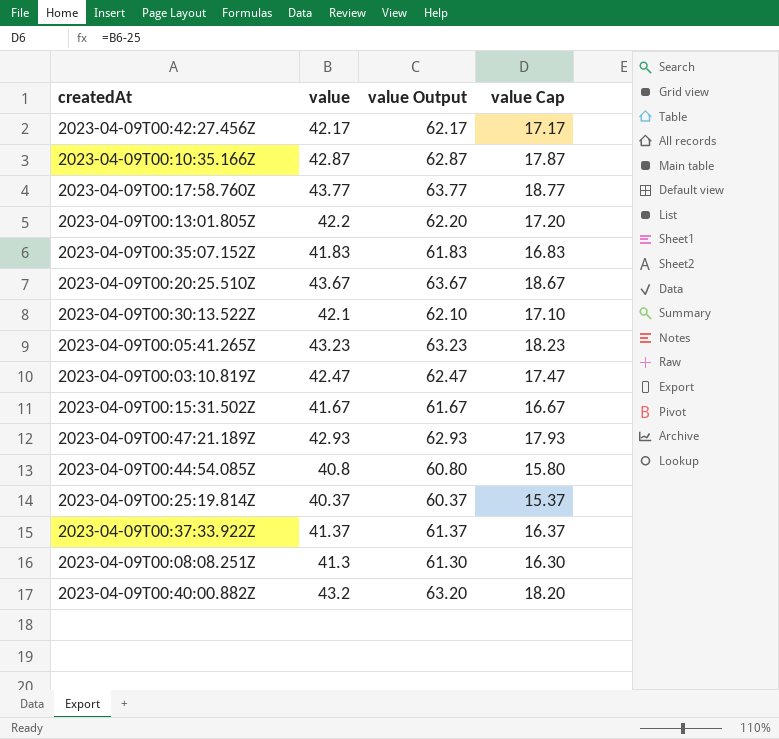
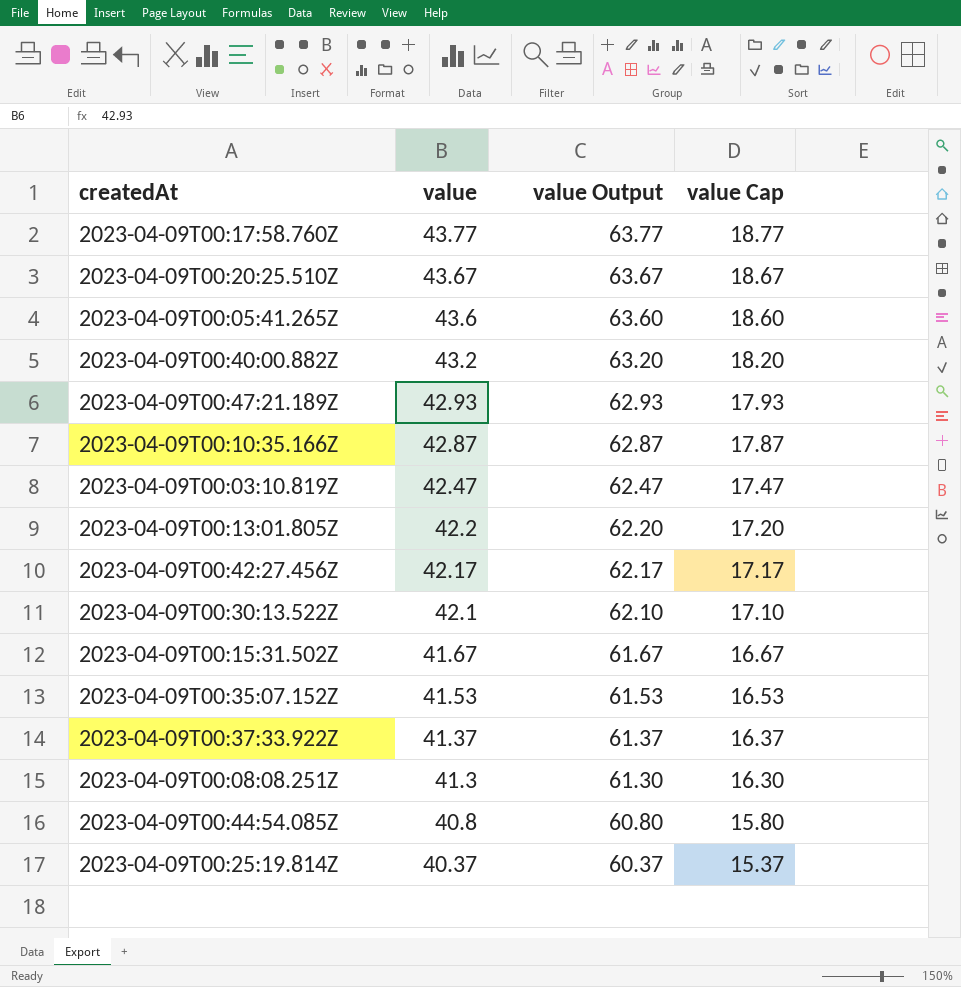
row order: none -> value descending
2023-04-09T00:05:41.265Z | value: 43.23 -> 43.6
2023-04-09T00:05:41.265Z | value Output: 63.23 -> 63.60
2023-04-09T00:05:41.265Z | value Cap: 18.23 -> 18.60
2023-04-09T00:35:07.152Z | value: 41.83 -> 41.53
2023-04-09T00:35:07.152Z | value Output: 61.83 -> 61.53
2023-04-09T00:35:07.152Z | value Cap: 16.83 -> 16.53

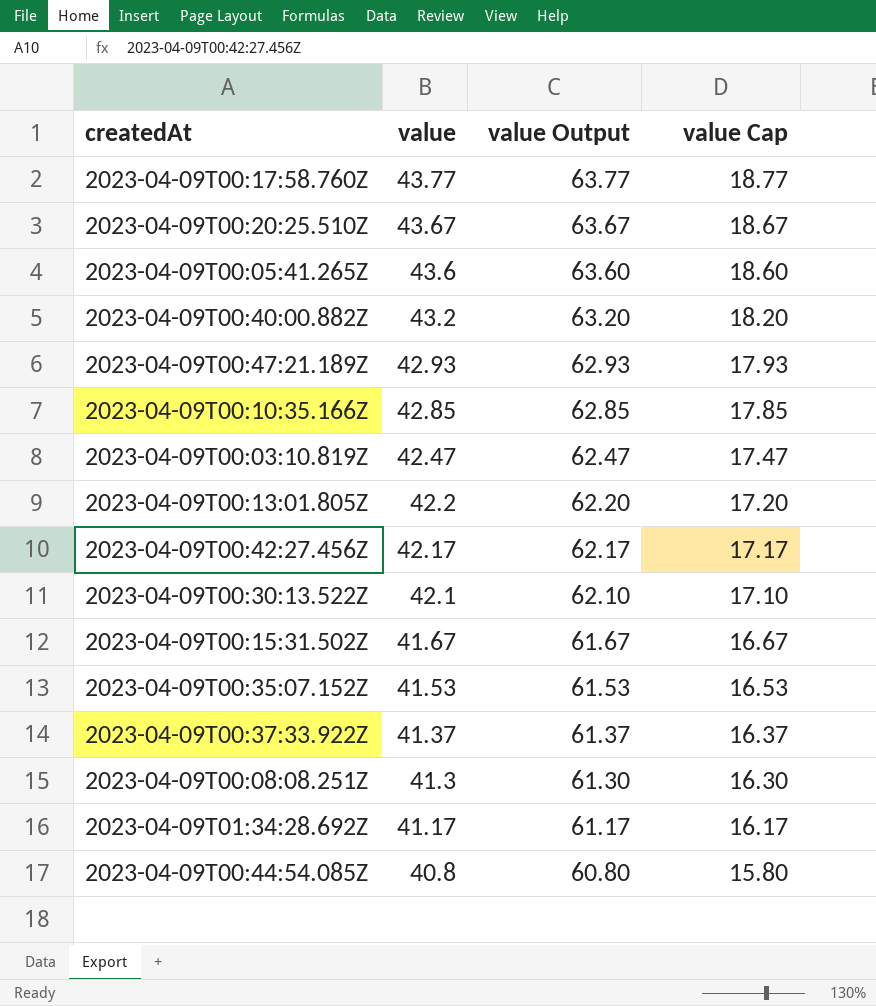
row 2023-04-09T00:25:19.814Z: 40.37 | 60.37 | 15.37 -> none
2023-04-09T00:10:35.166Z | value: 42.87 -> 42.85
2023-04-09T00:10:35.166Z | value Output: 62.87 -> 62.85
2023-04-09T00:10:35.166Z | value Cap: 17.87 -> 17.85
row 2023-04-09T01:34:28.692Z: none -> 41.17 | 61.17 | 16.17

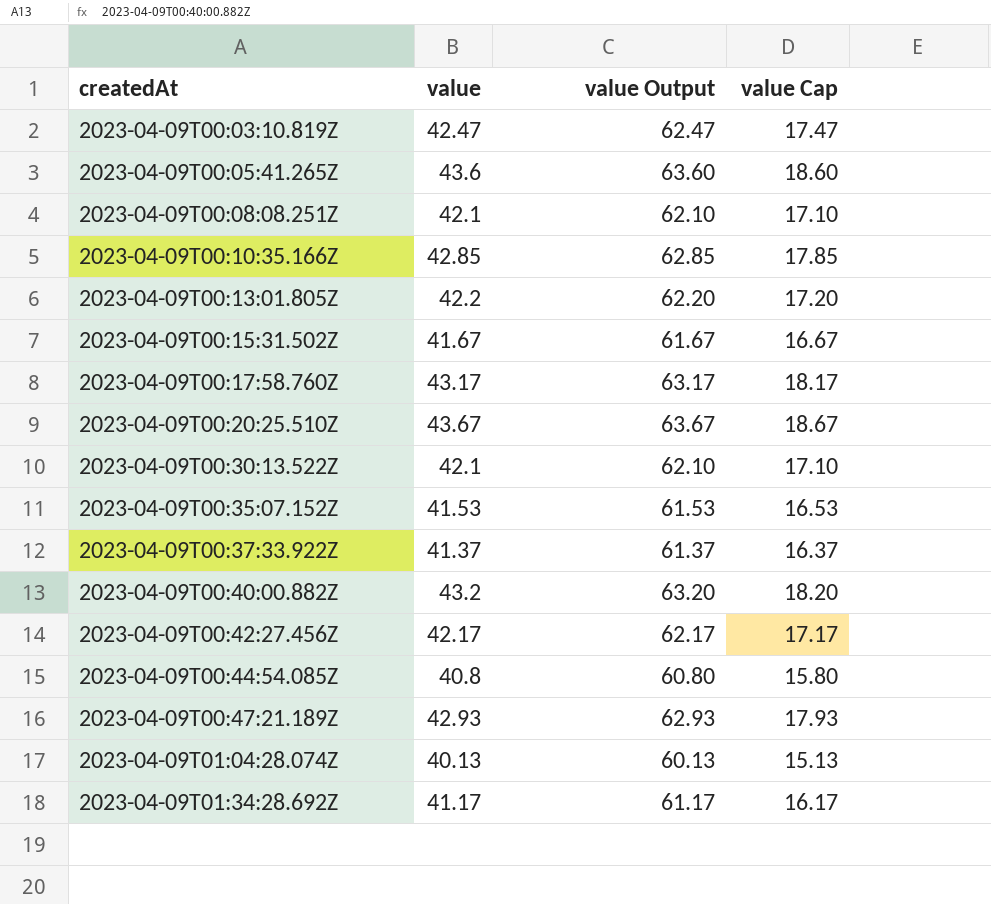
row order: value descending -> createdAt ascending
2023-04-09T00:08:08.251Z | value: 41.3 -> 42.1
2023-04-09T00:08:08.251Z | value Output: 61.30 -> 62.10
2023-04-09T00:08:08.251Z | value Cap: 16.30 -> 17.10
2023-04-09T00:17:58.760Z | value: 43.77 -> 43.17
2023-04-09T00:17:58.760Z | value Output: 63.77 -> 63.17
2023-04-09T00:17:58.760Z | value Cap: 18.77 -> 18.17
row 2023-04-09T01:04:28.074Z: none -> 40.13 | 60.13 | 15.13

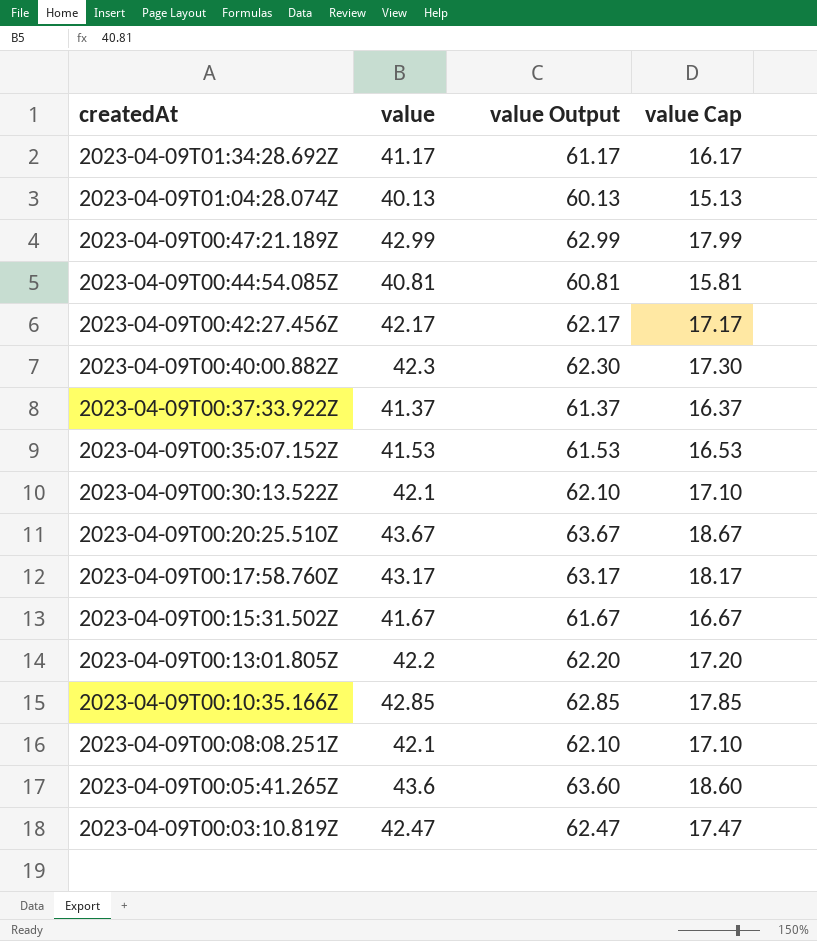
row order: createdAt ascending -> createdAt descending
2023-04-09T00:47:21.189Z | value: 42.93 -> 42.99
2023-04-09T00:47:21.189Z | value Output: 62.93 -> 62.99
2023-04-09T00:47:21.189Z | value Cap: 17.93 -> 17.99
2023-04-09T00:44:54.085Z | value: 40.8 -> 40.81
2023-04-09T00:44:54.085Z | value Output: 60.80 -> 60.81
2023-04-09T00:44:54.085Z | value Cap: 15.80 -> 15.81
2023-04-09T00:40:00.882Z | value: 43.2 -> 42.3
2023-04-09T00:40:00.882Z | value Output: 63.20 -> 62.30
2023-04-09T00:40:00.882Z | value Cap: 18.20 -> 17.30

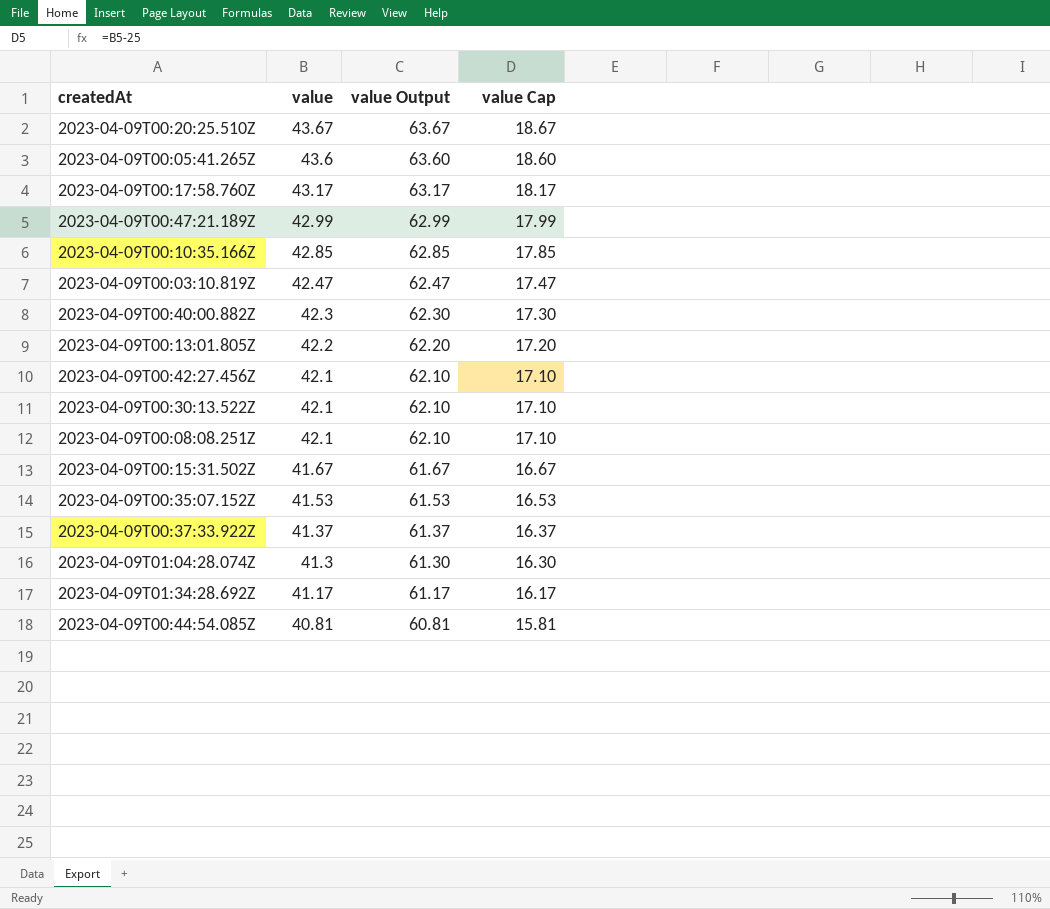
row order: createdAt descending -> value descending
2023-04-09T00:42:27.456Z | value: 42.17 -> 42.1
2023-04-09T00:42:27.456Z | value Output: 62.17 -> 62.10
2023-04-09T00:42:27.456Z | value Cap: 17.17 -> 17.10
2023-04-09T01:04:28.074Z | value: 40.13 -> 41.3
2023-04-09T01:04:28.074Z | value Output: 60.13 -> 61.30
2023-04-09T01:04:28.074Z | value Cap: 15.13 -> 16.30

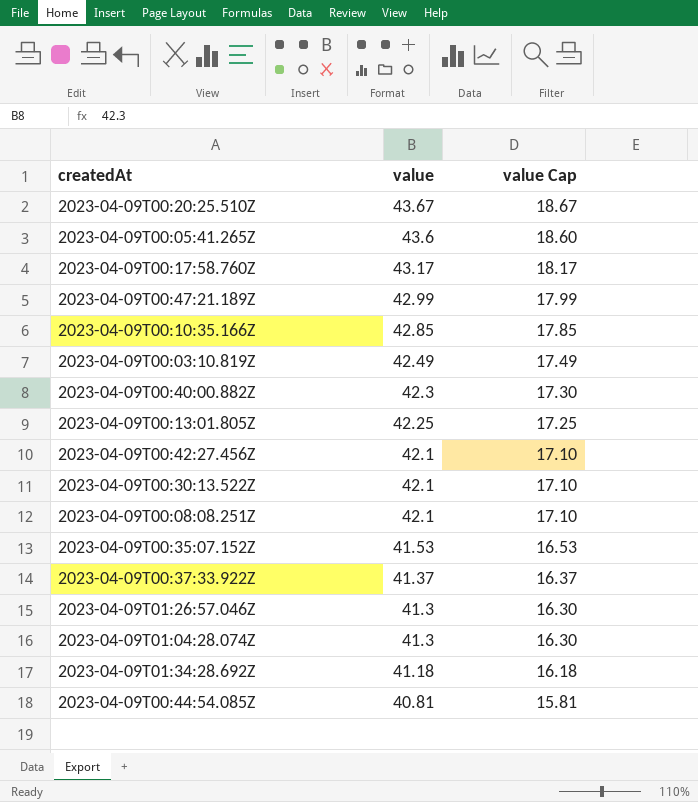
column value Output | formula: [value] + 20 -> none
row 2023-04-09T00:15:31.502Z: 41.67 | 61.67 | 16.67 -> none
2023-04-09T00:03:10.819Z | value: 42.47 -> 42.49
2023-04-09T00:03:10.819Z | value Cap: 17.47 -> 17.49
2023-04-09T00:13:01.805Z | value: 42.2 -> 42.25
2023-04-09T00:13:01.805Z | value Cap: 17.20 -> 17.25
row 2023-04-09T01:26:57.046Z: none -> 41.3 | 16.30
2023-04-09T01:34:28.692Z | value: 41.17 -> 41.18
2023-04-09T01:34:28.692Z | value Cap: 16.17 -> 16.18

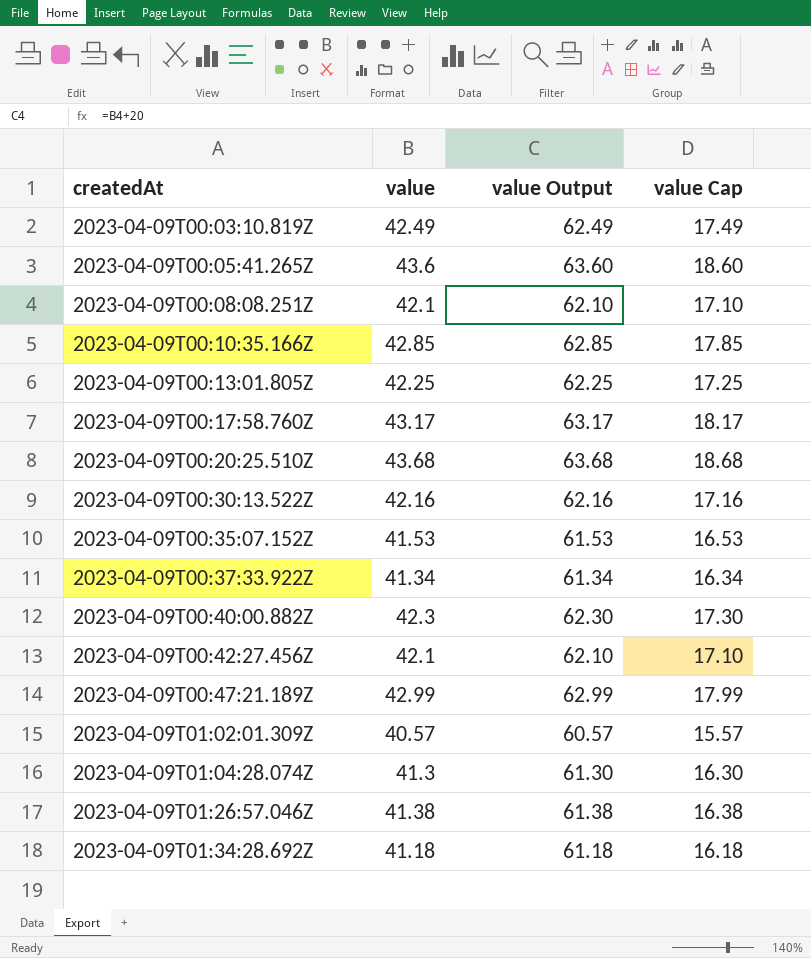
row order: value descending -> createdAt ascending
column value Output | formula: none -> [value] + 20
row 2023-04-09T00:44:54.085Z: 40.81 | 15.81 -> none
2023-04-09T00:20:25.510Z | value: 43.67 -> 43.68
2023-04-09T00:20:25.510Z | value Cap: 18.67 -> 18.68
2023-04-09T00:30:13.522Z | value: 42.1 -> 42.16
2023-04-09T00:30:13.522Z | value Cap: 17.10 -> 17.16
2023-04-09T00:37:33.922Z | value: 41.37 -> 41.34
2023-04-09T00:37:33.922Z | value Cap: 16.37 -> 16.34
row 2023-04-09T01:02:01.309Z: none -> 40.57 | 60.57 | 15.57
2023-04-09T01:26:57.046Z | value: 41.3 -> 41.38
2023-04-09T01:26:57.046Z | value Cap: 16.30 -> 16.38

